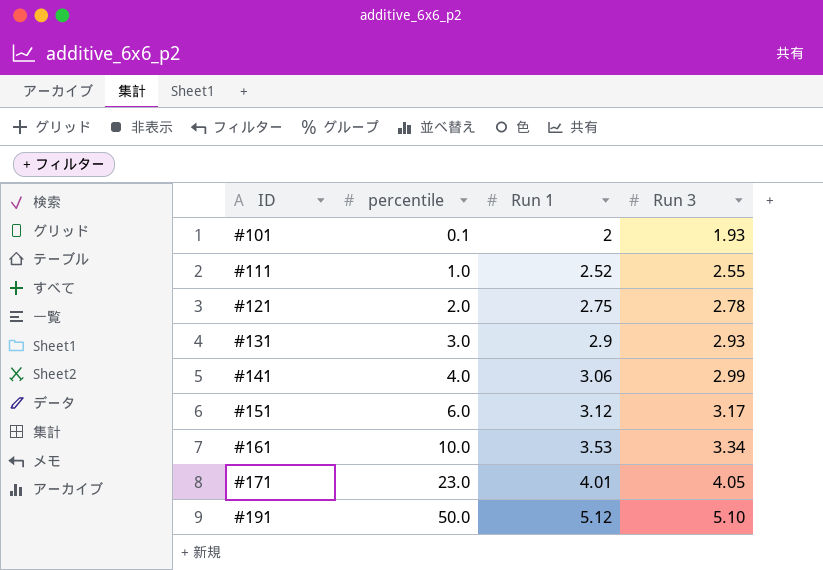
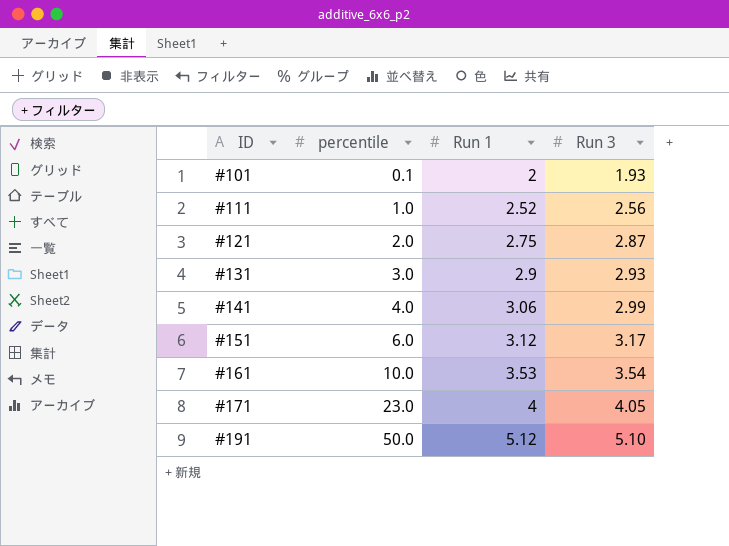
#111 | Run 3: 2.55 -> 2.56
#121 | Run 3: 2.78 -> 2.87
#161 | Run 3: 3.34 -> 3.54
#171 | Run 1: 4.01 -> 4

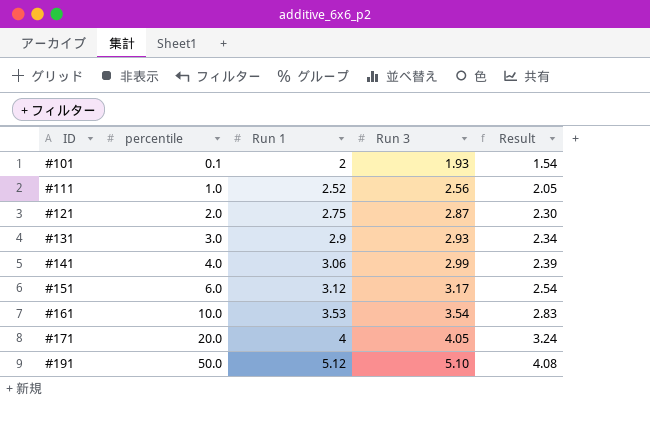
column Result | formula: none -> [Run 3] * 0.8
#171 | percentile: 23.0 -> 20.0

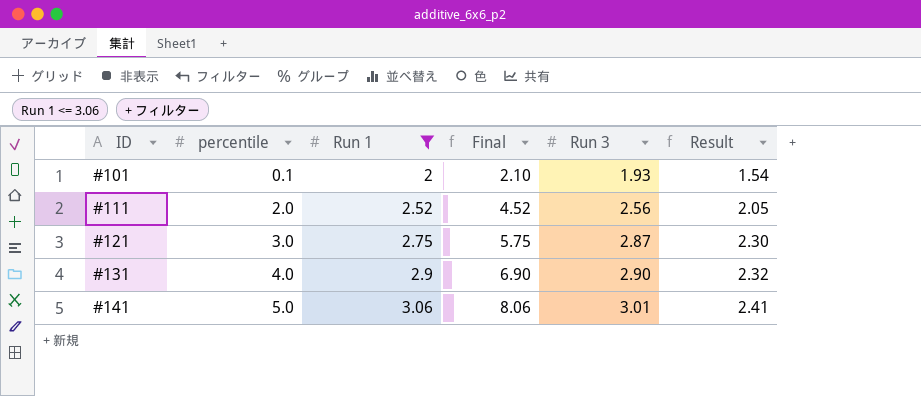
filter: none -> Run 1 <= 3.06
column Final | formula: none -> [percentile] + [Run 1]
#111 | percentile: 1.0 -> 2.0
#121 | percentile: 2.0 -> 3.0
#131 | percentile: 3.0 -> 4.0
#131 | Run 3: 2.93 -> 2.90
#131 | Result: 2.34 -> 2.32
#141 | percentile: 4.0 -> 5.0
#141 | Run 3: 2.99 -> 3.01
#141 | Result: 2.39 -> 2.41

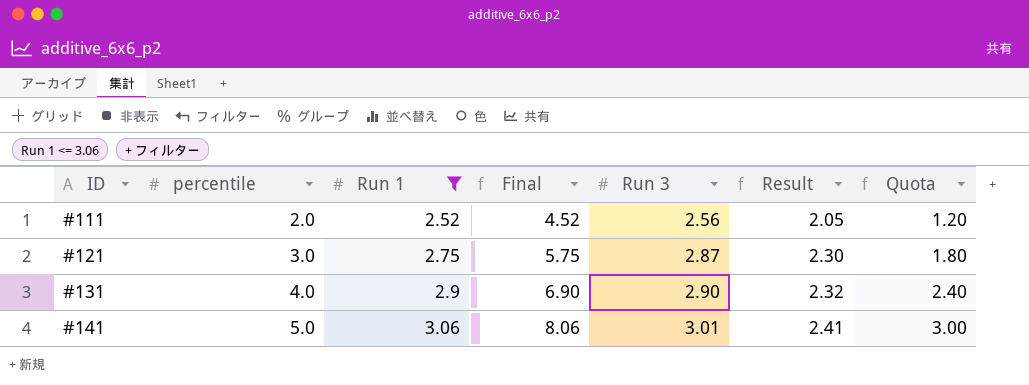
column Quota | formula: none -> [percentile] * 0.6
row #101: 0.1 | 2 | 2.10 | 1.93 | 1.54 -> none

